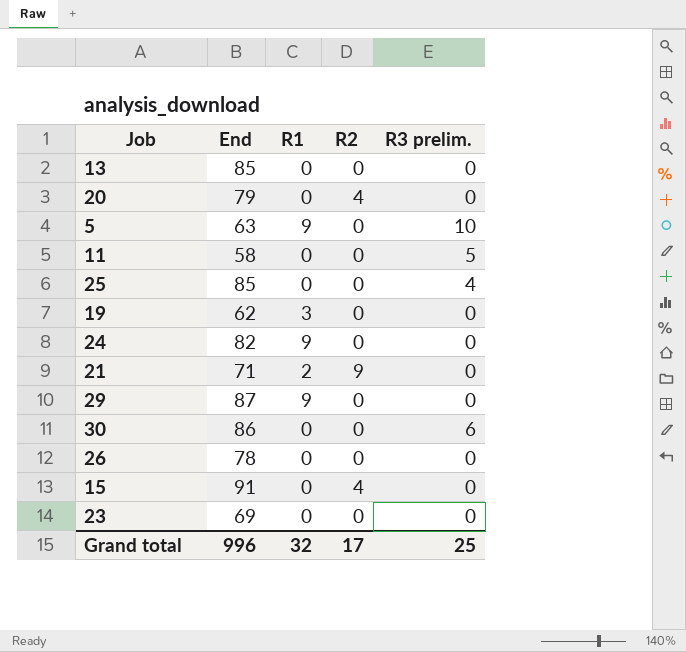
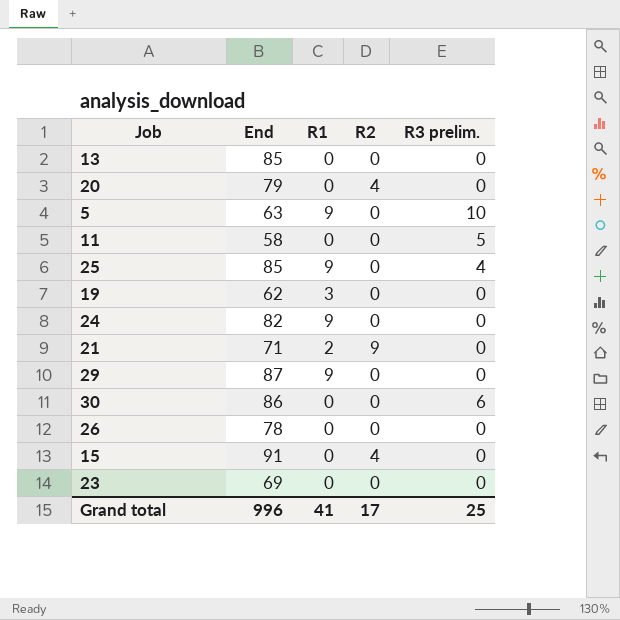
25 | R1: 0 -> 9
Grand total | R1: 32 -> 41

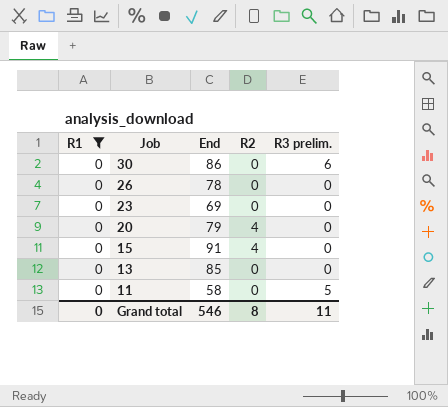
filter: none -> R1 = 0
row order: none -> Job descending
column R1 | position: 3 -> 1
Grand total | R1: 41 -> 0
Grand total | End: 996 -> 546
Grand total | R2: 17 -> 8
Grand total | R3 prelim.: 25 -> 11

